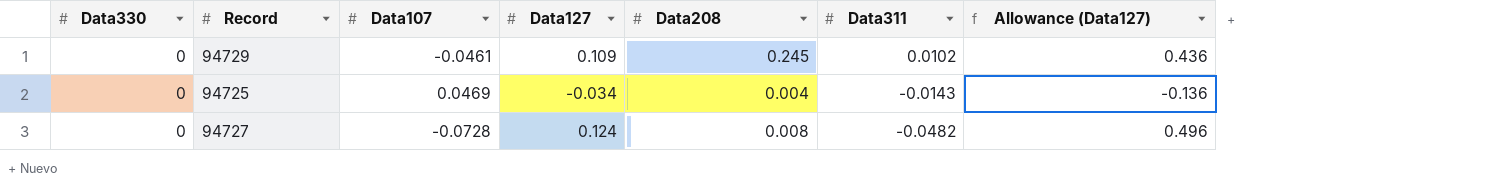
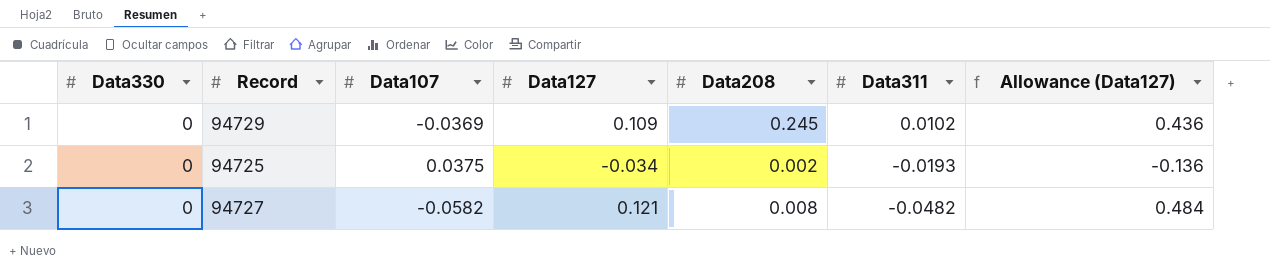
94729 | Data107: -0.0461 -> -0.0369
94725 | Data107: 0.0469 -> 0.0375
94725 | Data208: 0.004 -> 0.002
94725 | Data311: -0.0143 -> -0.0193
94727 | Data107: -0.0728 -> -0.0582
94727 | Data127: 0.124 -> 0.121
94727 | Allowance (Data127): 0.496 -> 0.484

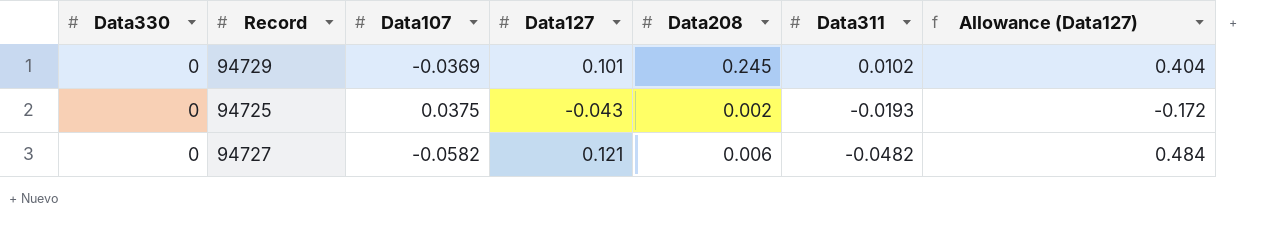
94729 | Data127: 0.109 -> 0.101
94729 | Allowance (Data127): 0.436 -> 0.404
94725 | Data127: -0.034 -> -0.043
94725 | Allowance (Data127): -0.136 -> -0.172
94727 | Data208: 0.008 -> 0.006

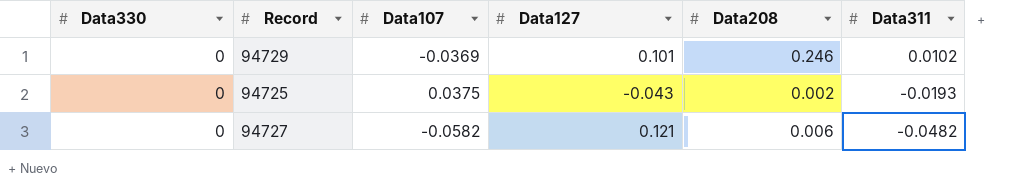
column Allowance (Data127) | formula: [Data127] * 4 -> none
94729 | Data208: 0.245 -> 0.246

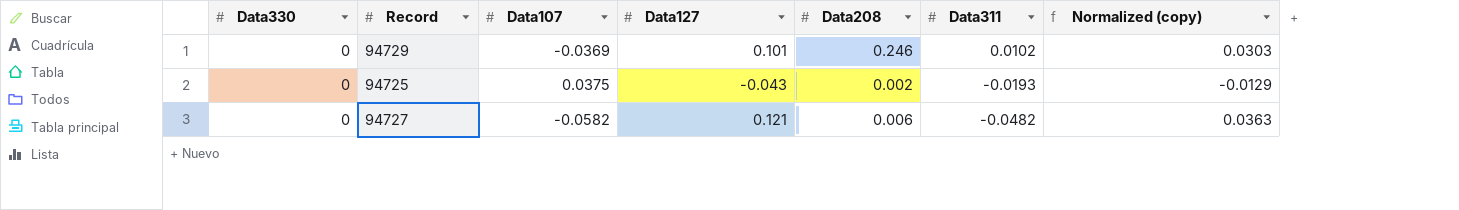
column Normalized (copy) | formula: none -> [Data127] * 0.3

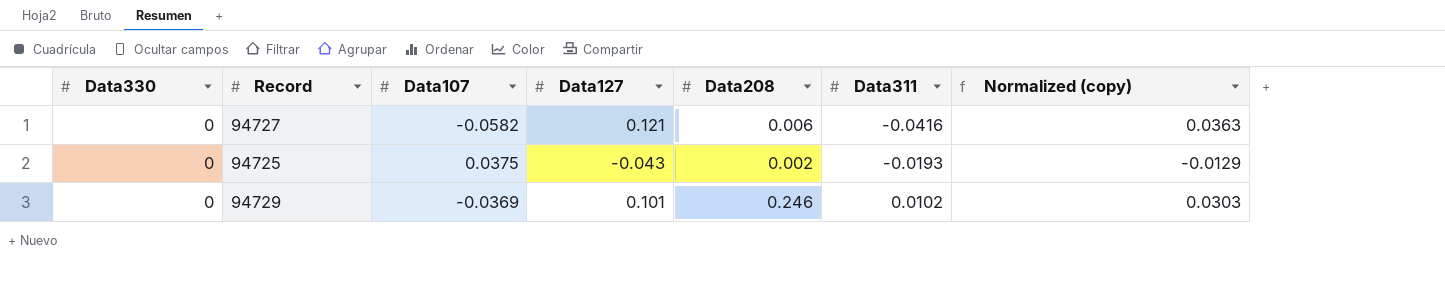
row order: Data311 descending -> Data311 ascending
94727 | Data311: -0.0482 -> -0.0416

